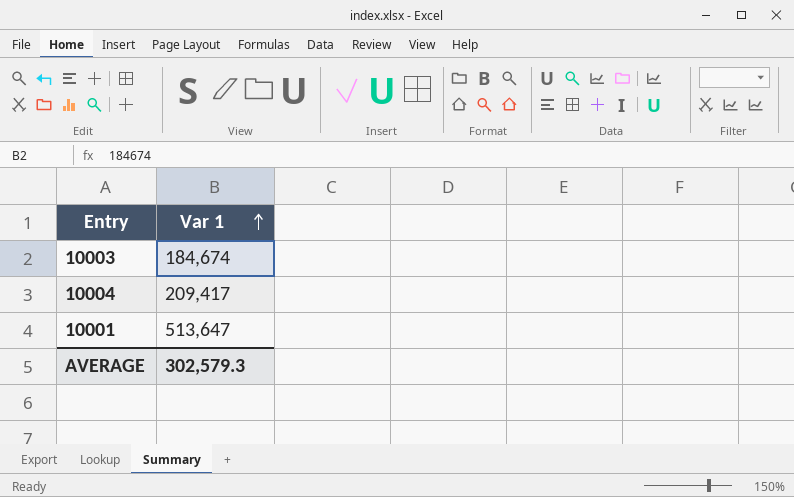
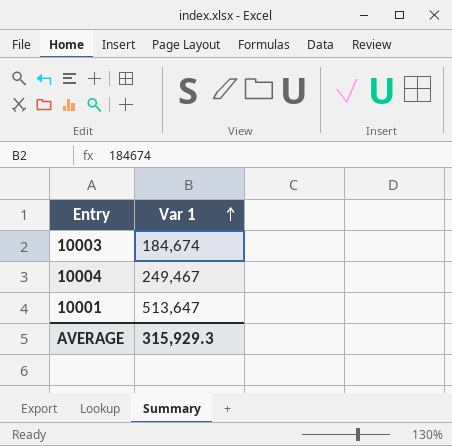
10004 | Var 1: 209,417 -> 249,467
AVERAGE | Var 1: 302,579.3 -> 315,929.3

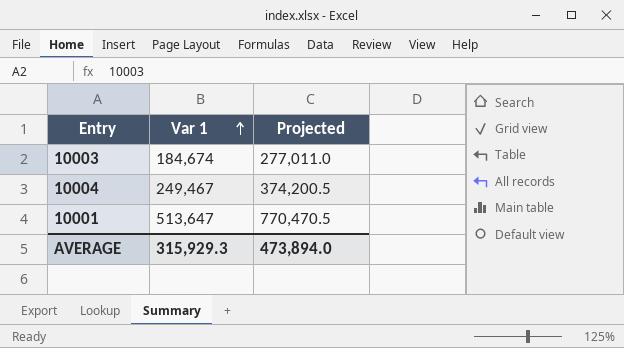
column Projected | formula: none -> [Var 1] * 1.5

